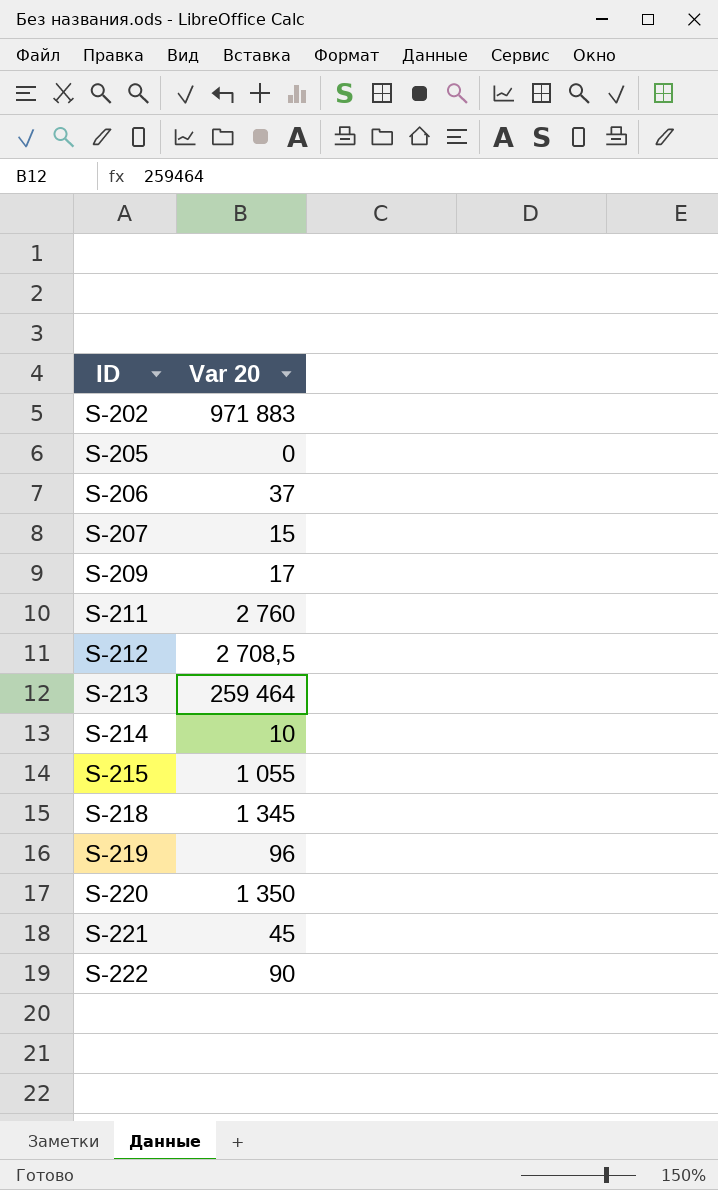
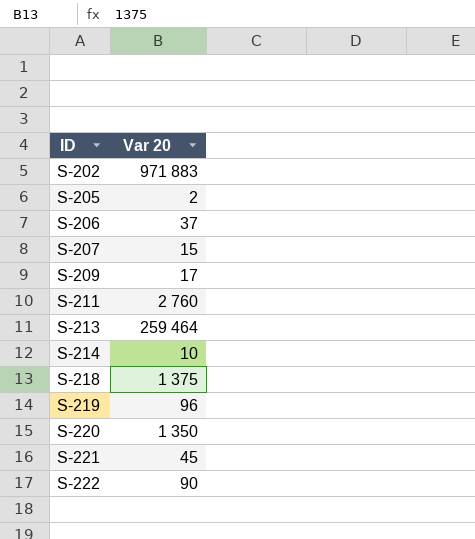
row S-212: 2 708,5 -> none
row S-215: 1 055 -> none
S-205 | Var 20: 0 -> 2
S-218 | Var 20: 1 345 -> 1 375

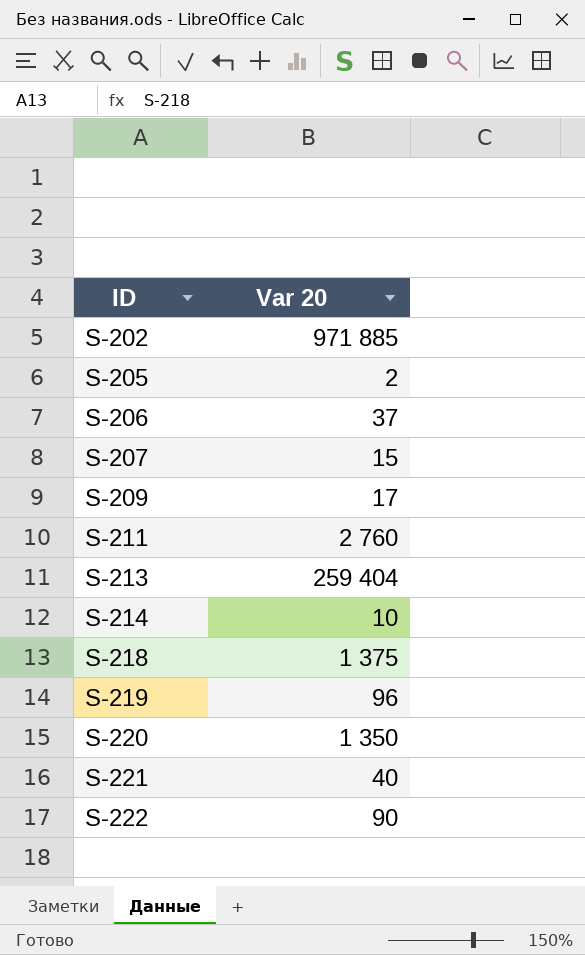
S-202 | Var 20: 971 883 -> 971 885
S-213 | Var 20: 259 464 -> 259 404
S-221 | Var 20: 45 -> 40

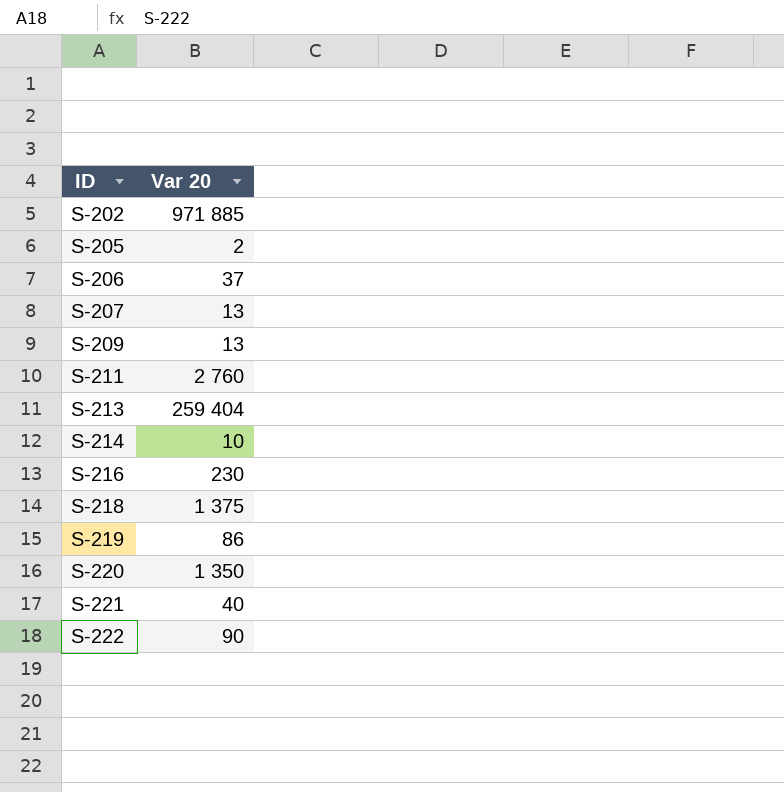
S-207 | Var 20: 15 -> 13
S-209 | Var 20: 17 -> 13
row S-216: none -> 230
S-219 | Var 20: 96 -> 86

